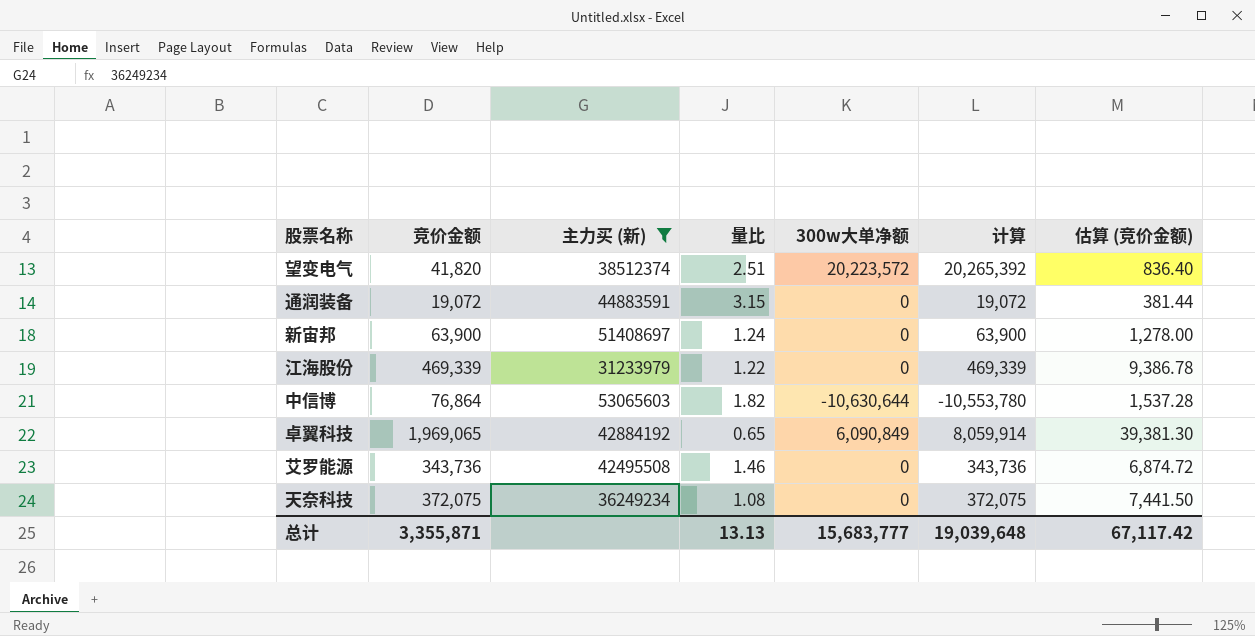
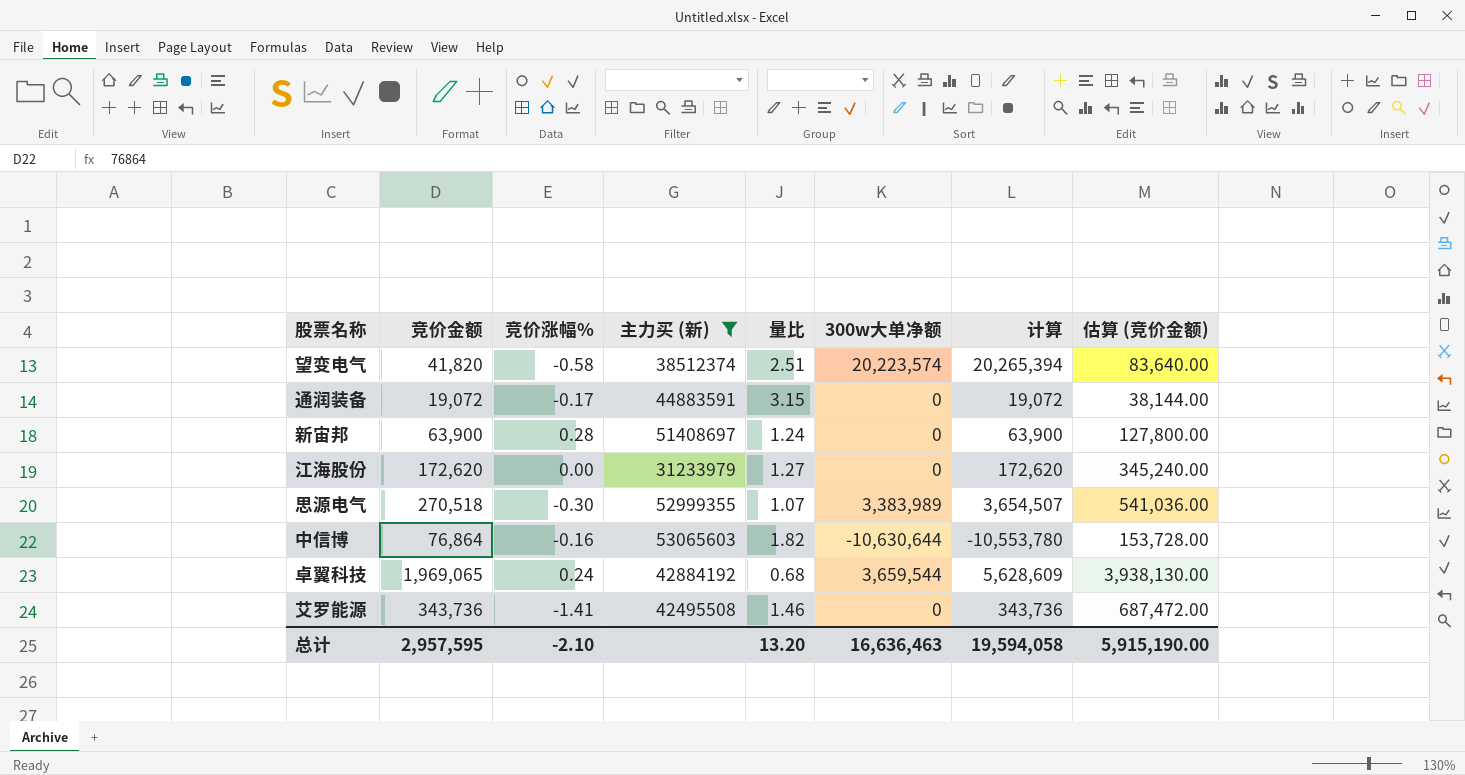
column 竞价涨幅% | position: none -> 3
column 估算 (竞价金额) | formula: [竞价金额] * 0.02 -> [竞价金额] * 2
row 天奈科技: 372,075 | 36249234 | 1.08 | 0 | 372,075 | 7,441.50 -> none
望变电气 | 300w大单净额: 20,223,572 -> 20,223,574
望变电气 | 计算: 20,265,392 -> 20,265,394
江海股份 | 竞价金额: 469,339 -> 172,620
江海股份 | 量比: 1.22 -> 1.27
江海股份 | 计算: 469,339 -> 172,620
row 思源电气: none -> 270,518 | -0.30 | 52999355 | 1.07 | 3,383,989 | 3,654,507 | 541,036.00
卓翼科技 | 量比: 0.65 -> 0.68
卓翼科技 | 300w大单净额: 6,090,849 -> 3,659,544
卓翼科技 | 计算: 8,059,914 -> 5,628,609
总计 | 竞价金额: 3,355,871 -> 2,957,595
总计 | 量比: 13.13 -> 13.20
总计 | 300w大单净额: 15,683,777 -> 16,636,463
总计 | 计算: 19,039,648 -> 19,594,058
总计 | 估算 (竞价金额): 67,117.42 -> 5,915,190.00

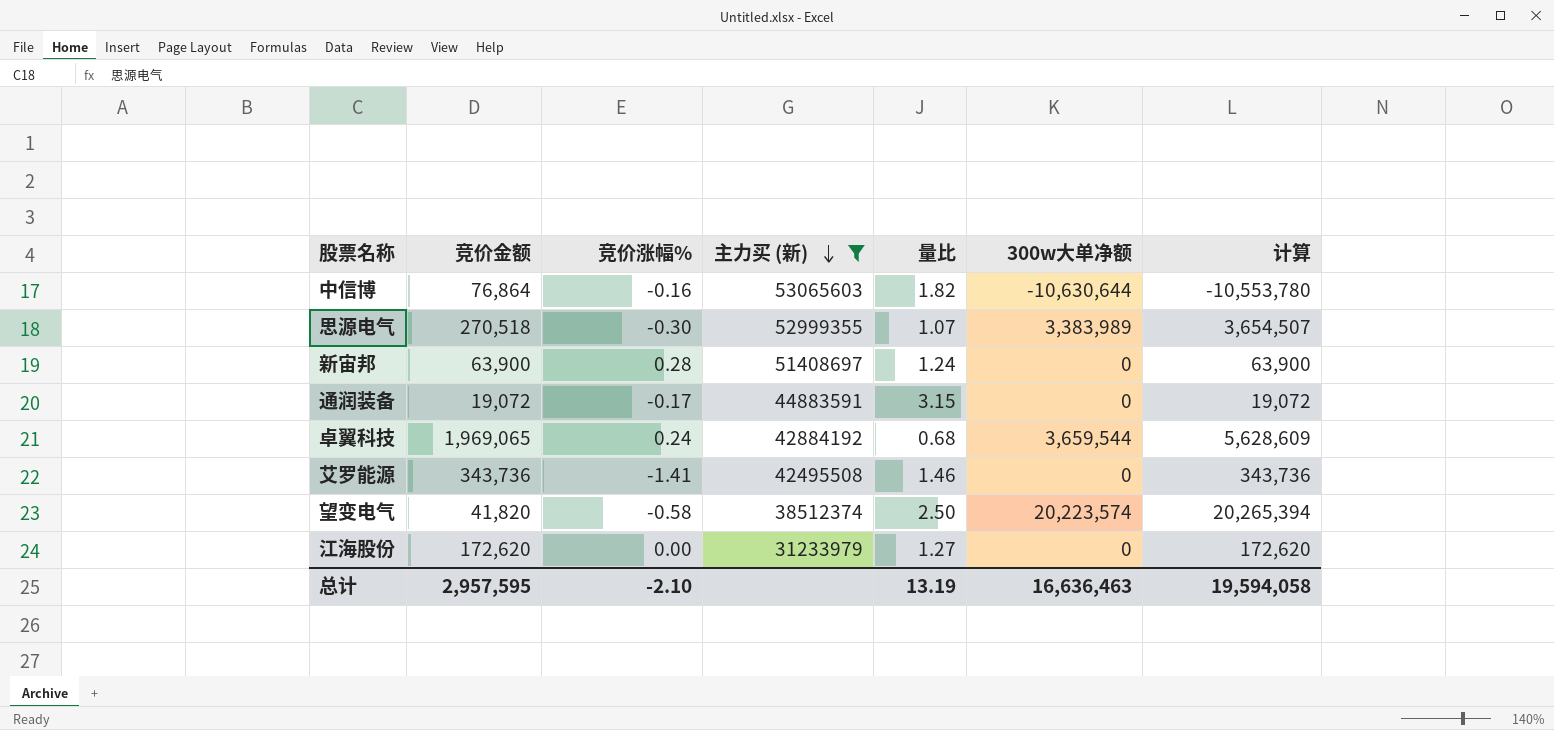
row order: none -> 主力买 (新) descending
column 估算 (竞价金额) | formula: [竞价金额] * 2 -> none
望变电气 | 量比: 2.51 -> 2.50
总计 | 量比: 13.20 -> 13.19

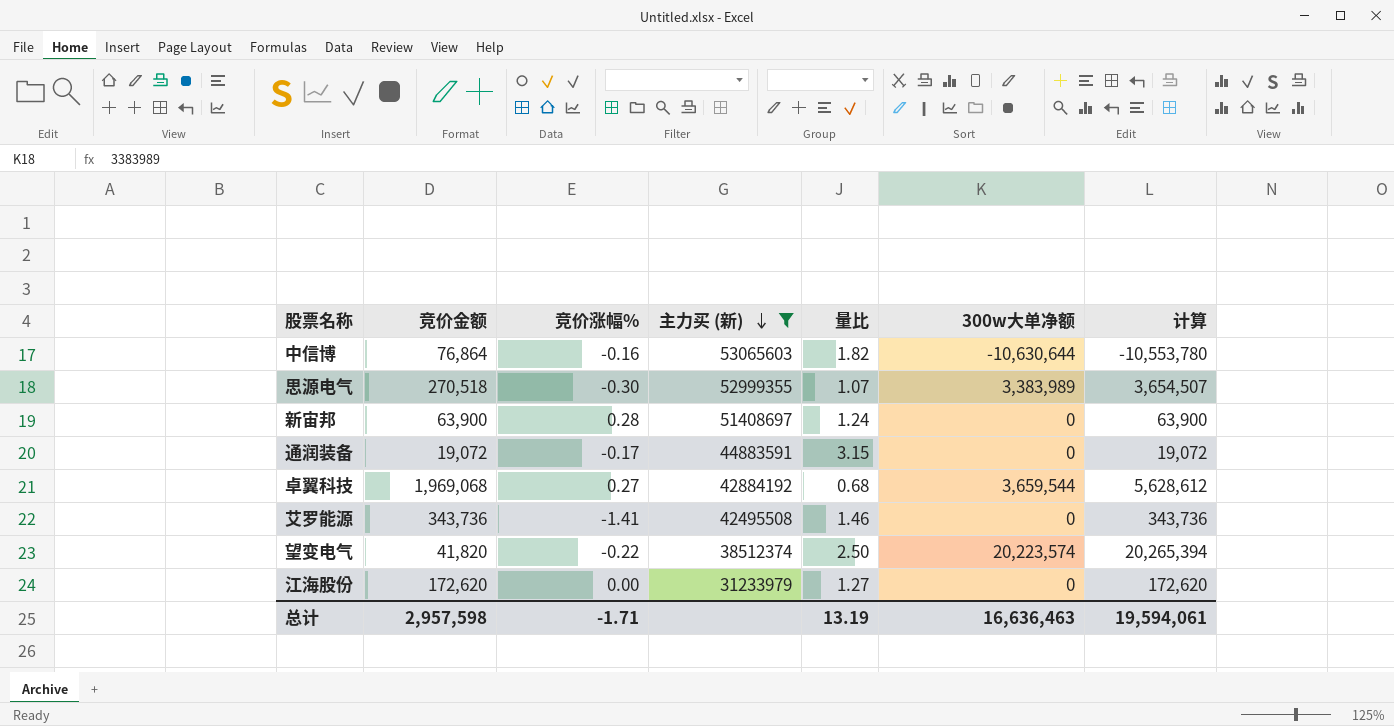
卓翼科技 | 竞价金额: 1,969,065 -> 1,969,068
卓翼科技 | 竞价涨幅%: 0.24 -> 0.27
卓翼科技 | 计算: 5,628,609 -> 5,628,612
望变电气 | 竞价涨幅%: -0.58 -> -0.22
总计 | 竞价金额: 2,957,595 -> 2,957,598
总计 | 竞价涨幅%: -2.10 -> -1.71
总计 | 计算: 19,594,058 -> 19,594,061

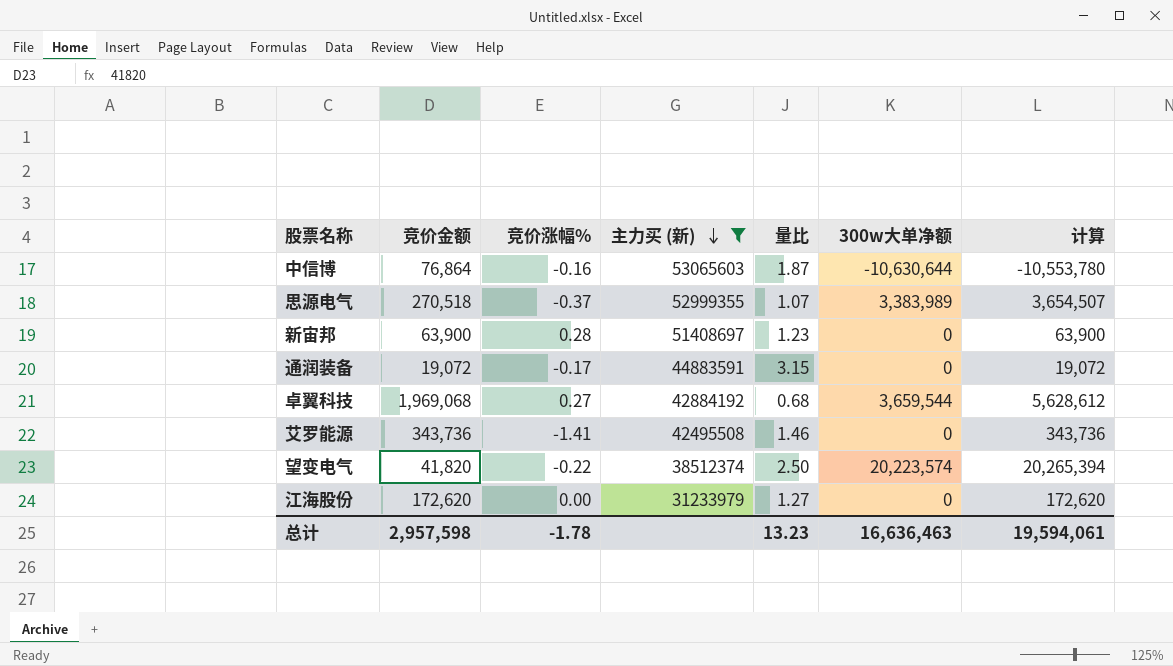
中信博 | 量比: 1.82 -> 1.87
思源电气 | 竞价涨幅%: -0.30 -> -0.37
新宙邦 | 量比: 1.24 -> 1.23
总计 | 竞价涨幅%: -1.71 -> -1.78
总计 | 量比: 13.19 -> 13.23

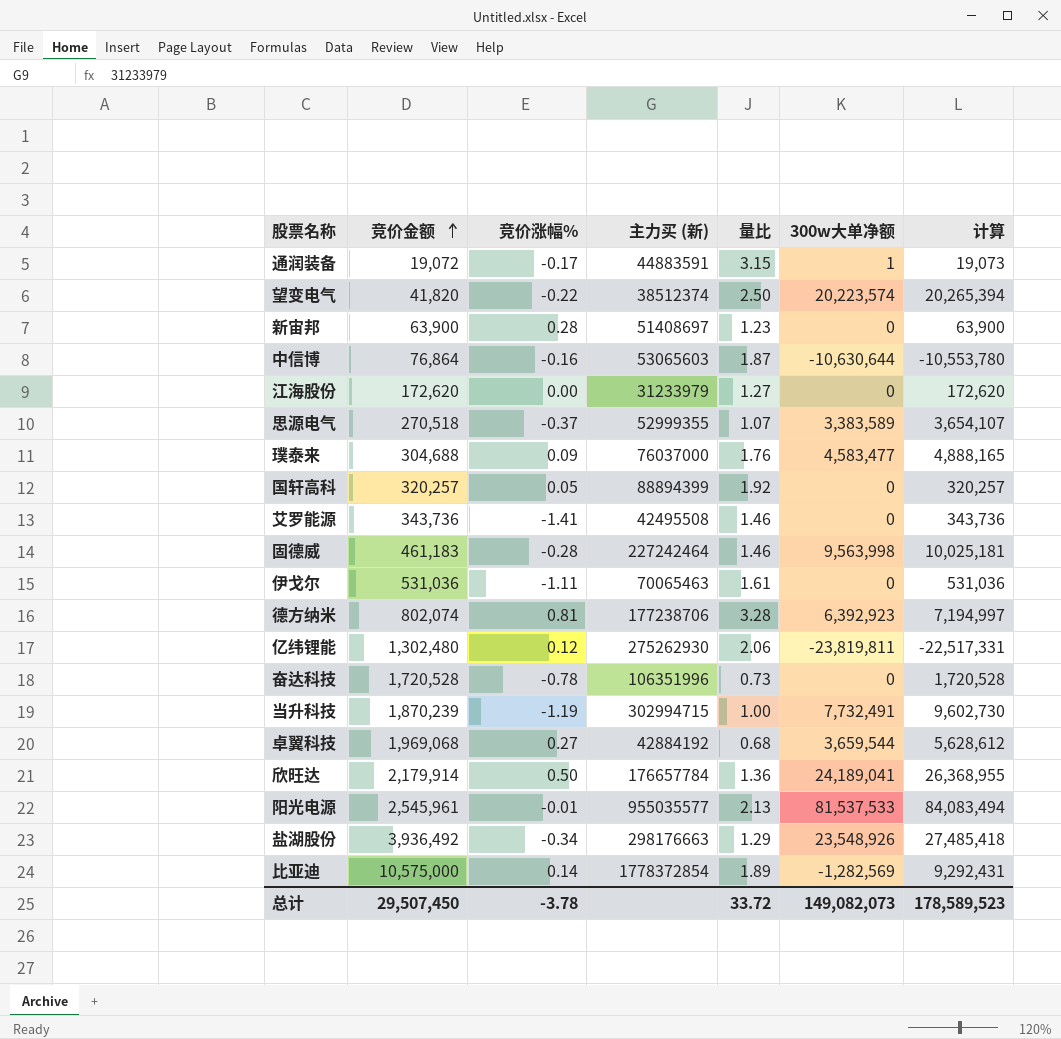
filter: 主力买 (新) <= 53065603 -> none
row order: 主力买 (新) descending -> 竞价金额 ascending
通润装备 | 300w大单净额: 0 -> 1
通润装备 | 计算: 19,072 -> 19,073
思源电气 | 300w大单净额: 3,383,989 -> 3,383,589
思源电气 | 计算: 3,654,507 -> 3,654,107
总计 | 竞价金额: 2,957,598 -> 29,507,450
总计 | 竞价涨幅%: -1.78 -> -3.78
总计 | 量比: 13.23 -> 33.72
总计 | 300w大单净额: 16,636,463 -> 149,082,073
总计 | 计算: 19,594,061 -> 178,589,523

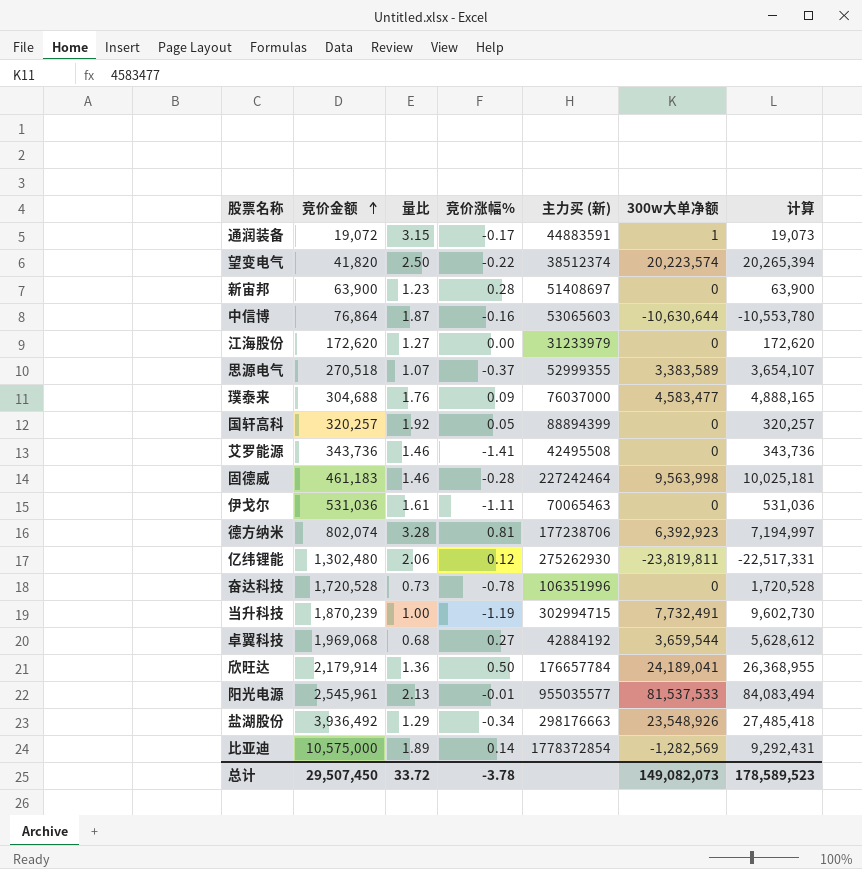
column 量比 | position: 5 -> 3

